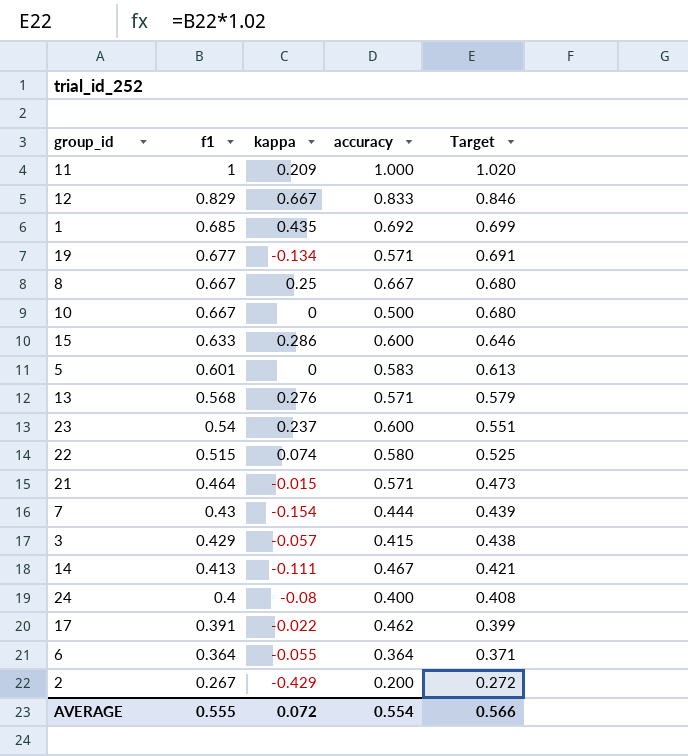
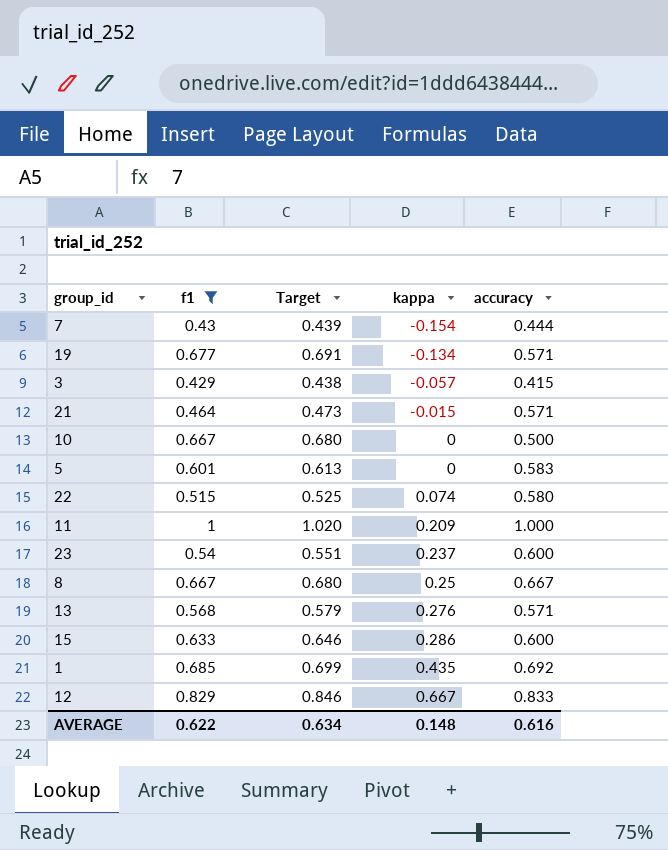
filter: none -> f1 >= 0.429
row order: f1 descending -> kappa ascending
column Target | position: 5 -> 3
AVERAGE | f1: 0.555 -> 0.622
AVERAGE | Target: 0.566 -> 0.634
AVERAGE | kappa: 0.072 -> 0.148
AVERAGE | accuracy: 0.554 -> 0.616

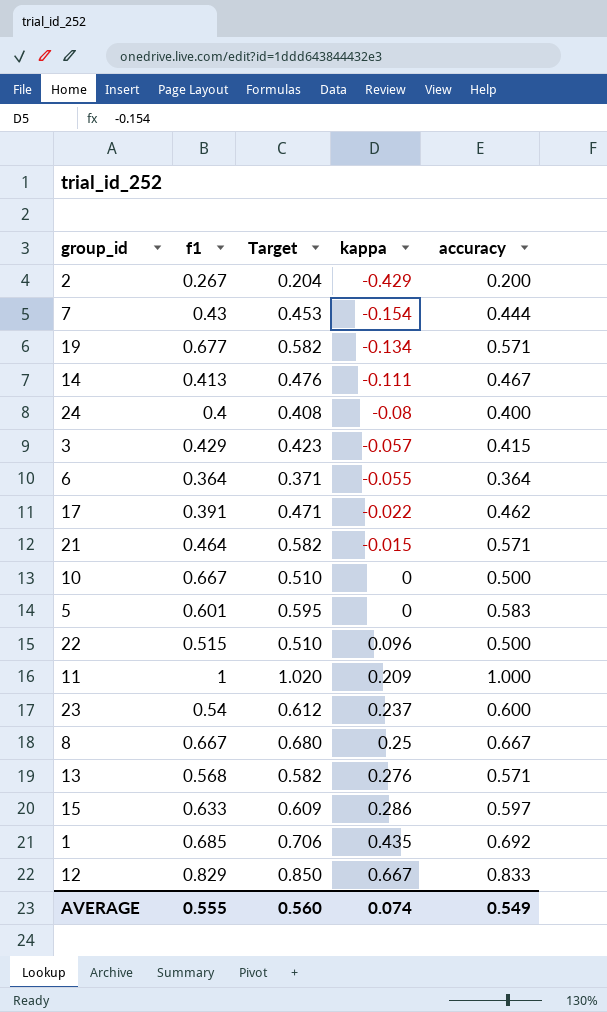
filter: f1 >= 0.429 -> none
column Target | formula: [f1] * 1.02 -> [accuracy] * 1.02
22 | kappa: 0.074 -> 0.096
22 | accuracy: 0.580 -> 0.500
15 | accuracy: 0.600 -> 0.597
AVERAGE | f1: 0.622 -> 0.555
AVERAGE | Target: 0.634 -> 0.560
AVERAGE | kappa: 0.148 -> 0.074
AVERAGE | accuracy: 0.616 -> 0.549

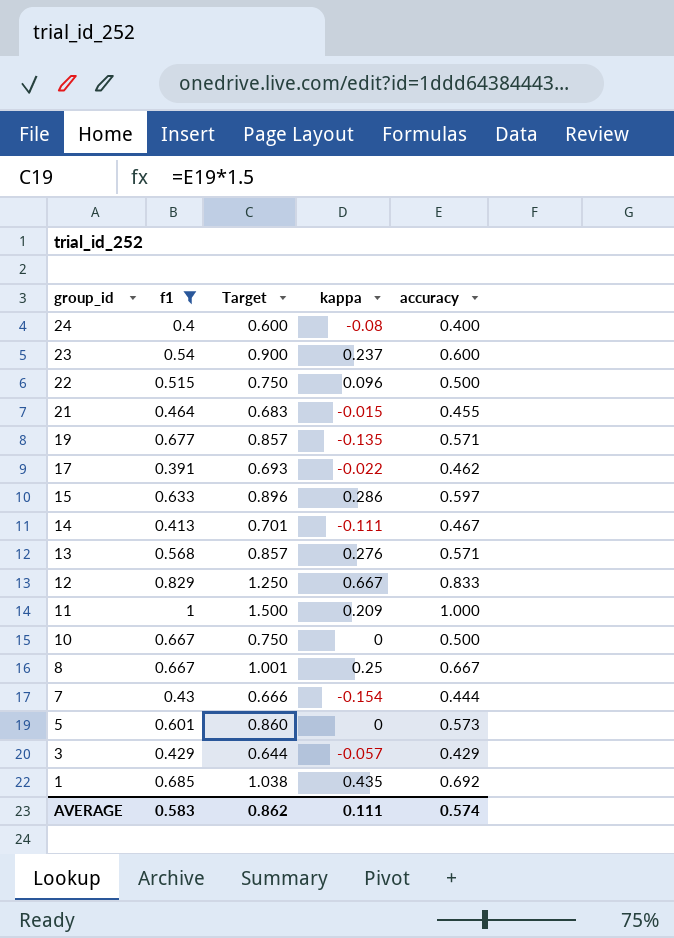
filter: none -> f1 >= 0.391
row order: kappa ascending -> group_id descending
column Target | formula: [accuracy] * 1.02 -> [accuracy] * 1.5
21 | accuracy: 0.571 -> 0.455
19 | kappa: -0.134 -> -0.135
5 | accuracy: 0.583 -> 0.573
3 | accuracy: 0.415 -> 0.429
AVERAGE | f1: 0.555 -> 0.583
AVERAGE | Target: 0.560 -> 0.862
AVERAGE | kappa: 0.074 -> 0.111
AVERAGE | accuracy: 0.549 -> 0.574

